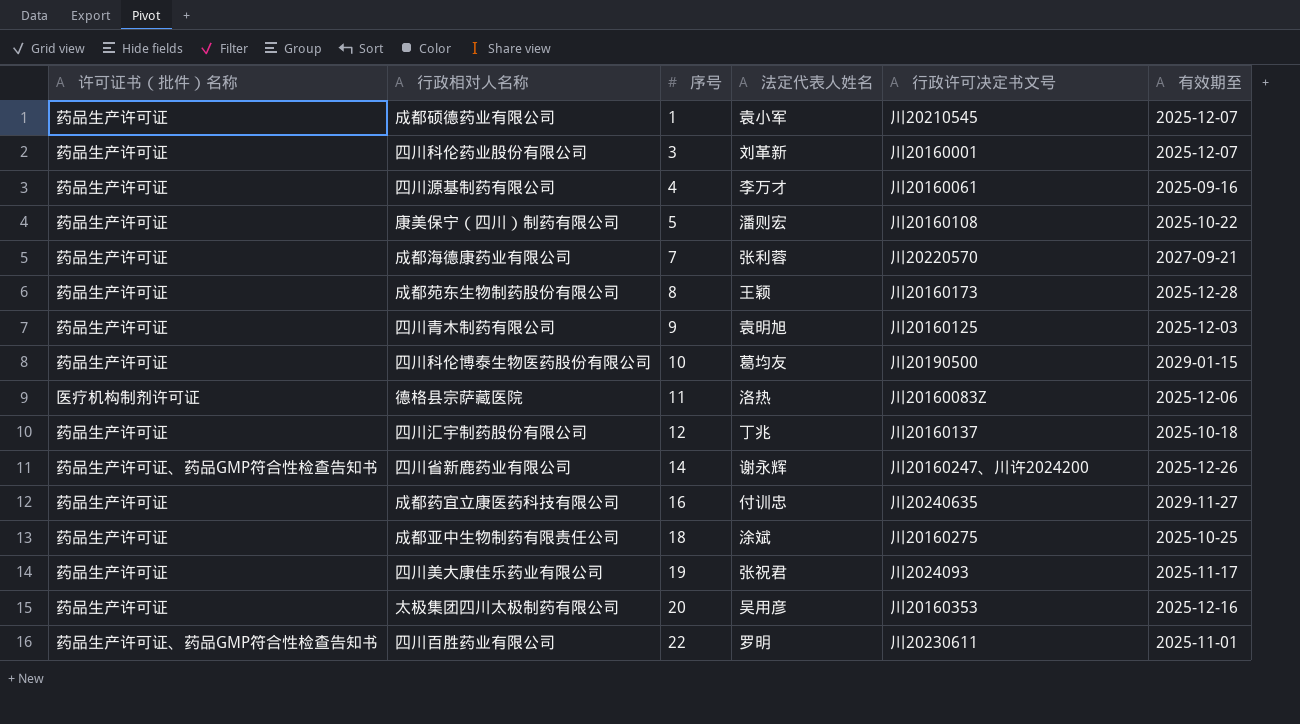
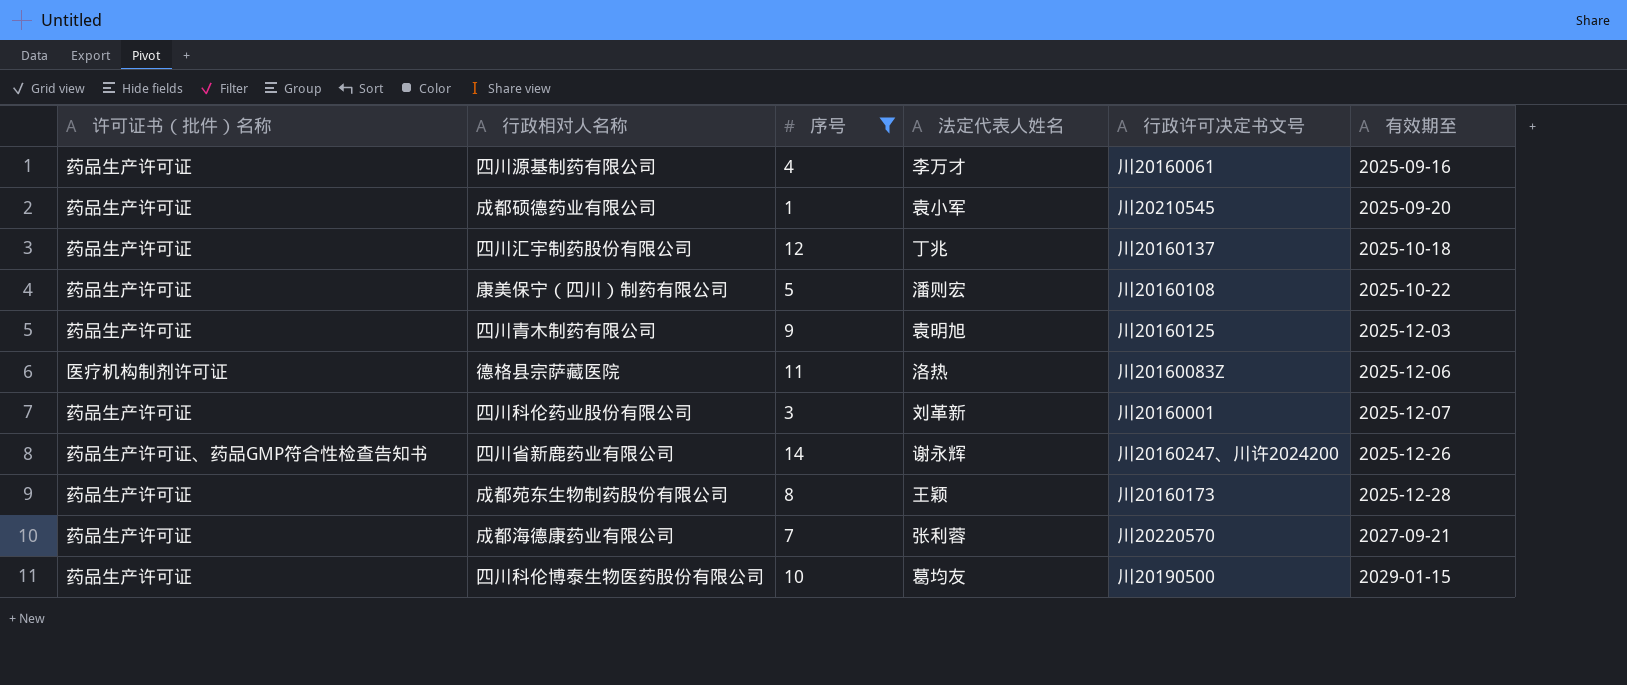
filter: none -> 序号 <= 14
row order: 序号 ascending -> 有效期至 ascending
成都硕德药业有限公司 | 有效期至: 2025-12-07 -> 2025-09-20

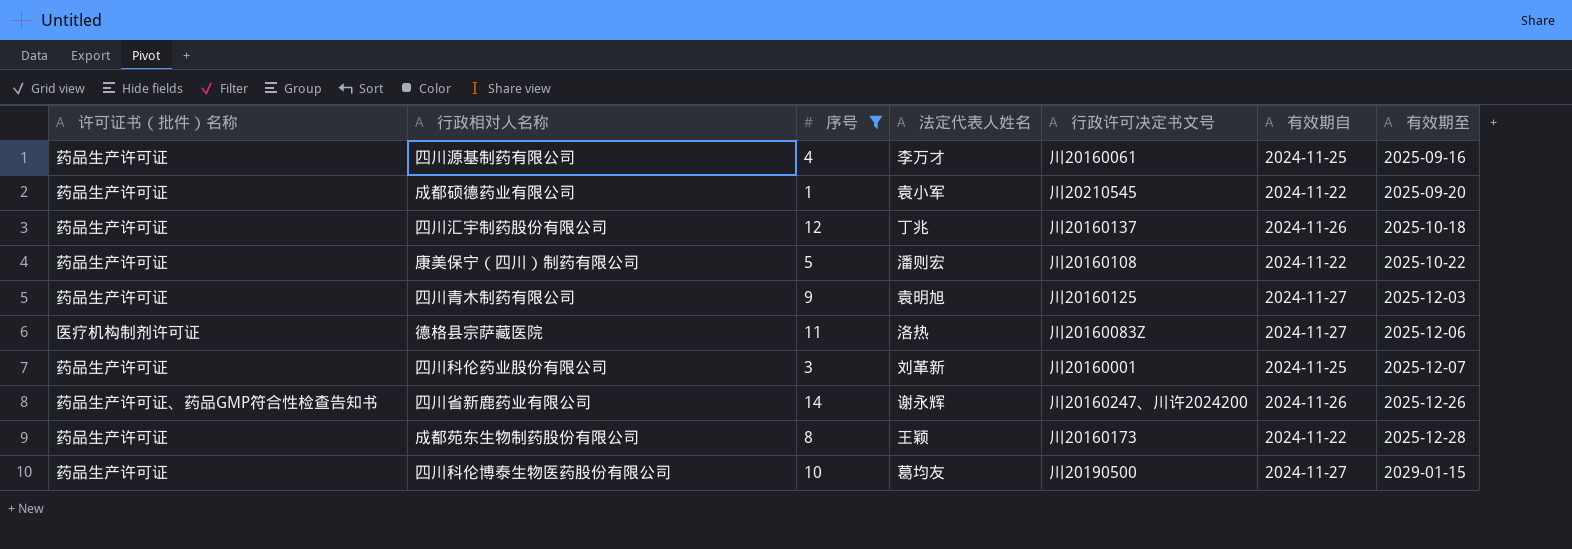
column 有效期自 | position: none -> 6
row 成都海德康药业有限公司: 药品生产许可证 | 7 | 张利蓉 | 川20220570 | 2027-09-21 -> none

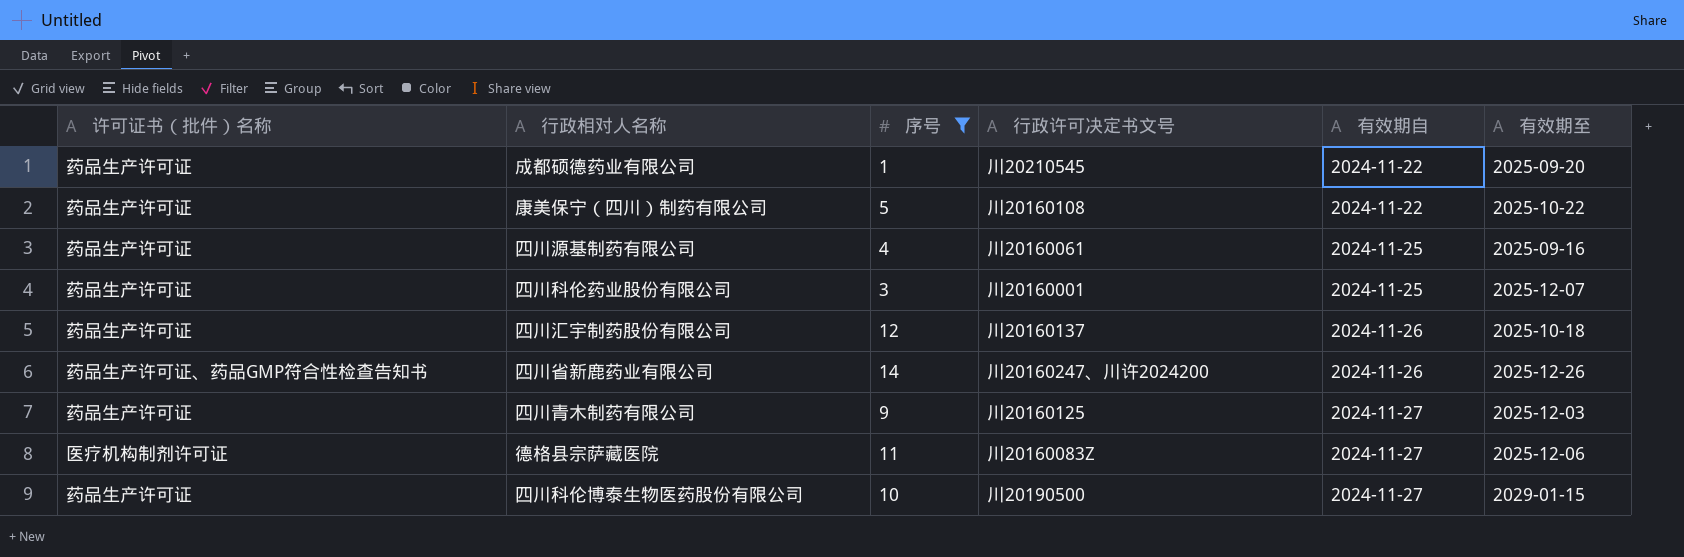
row order: 有效期至 ascending -> 有效期自 ascending
column 法定代表人姓名 | position: 4 -> none
row 成都苑东生物制药股份有限公司: 药品生产许可证 | 8 | 王颖 | 川20160173 | 2024-11-22 | 2025-12-28 -> none

